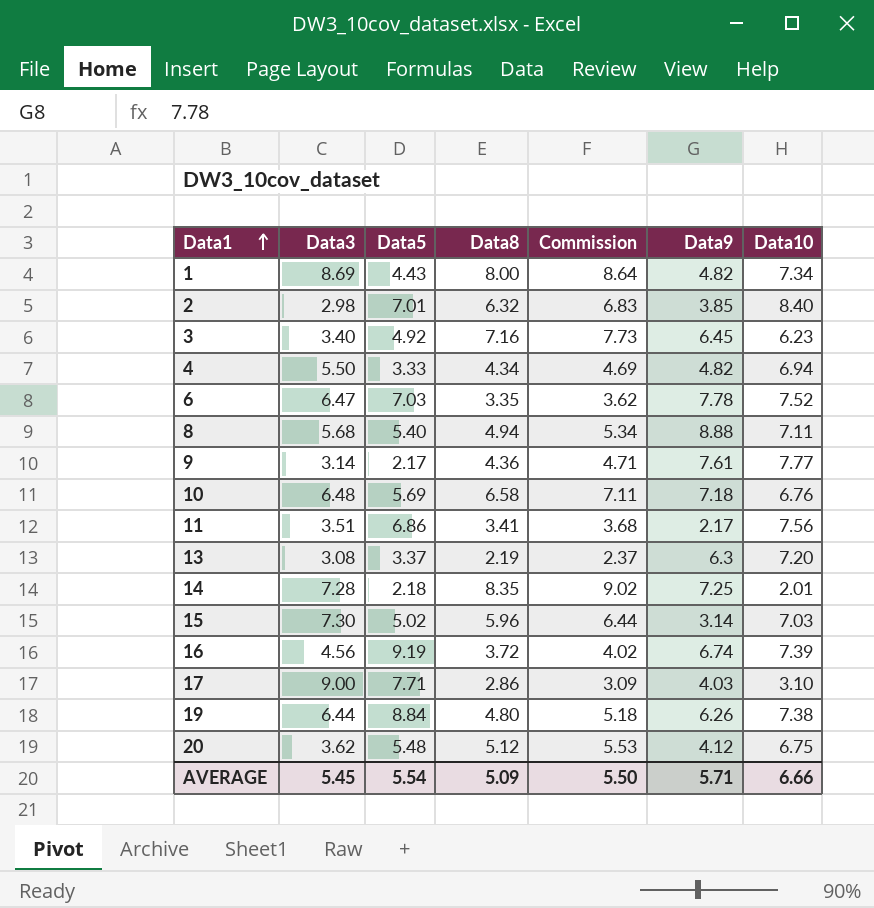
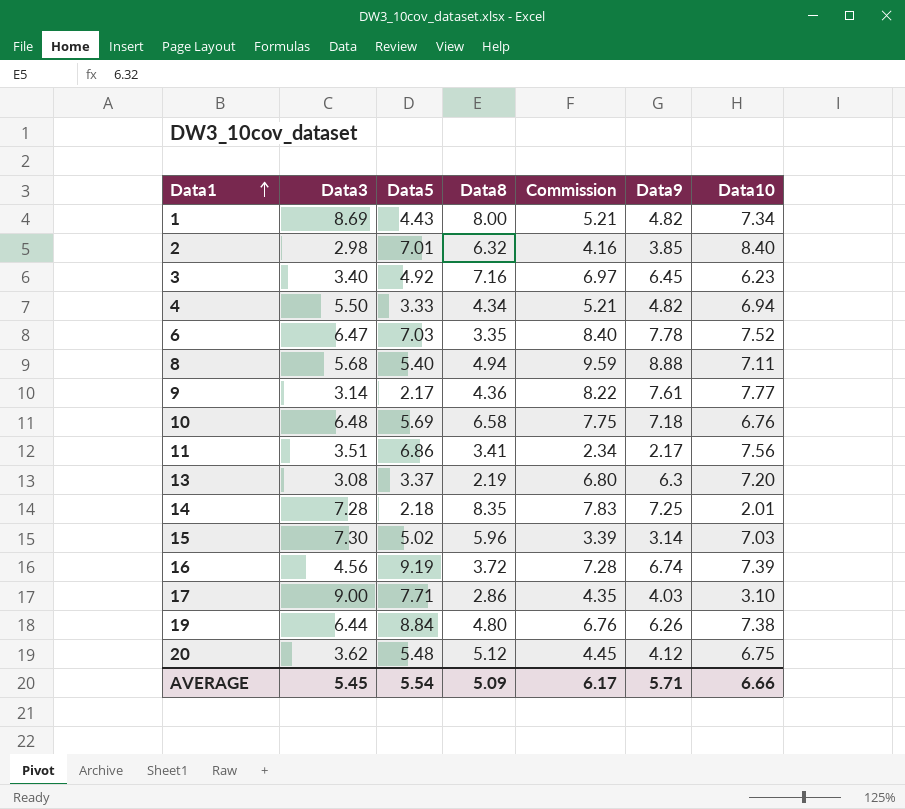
column Commission | formula: [Data8] * 1.08 -> [Data9] * 1.08
AVERAGE | Commission: 5.50 -> 6.17

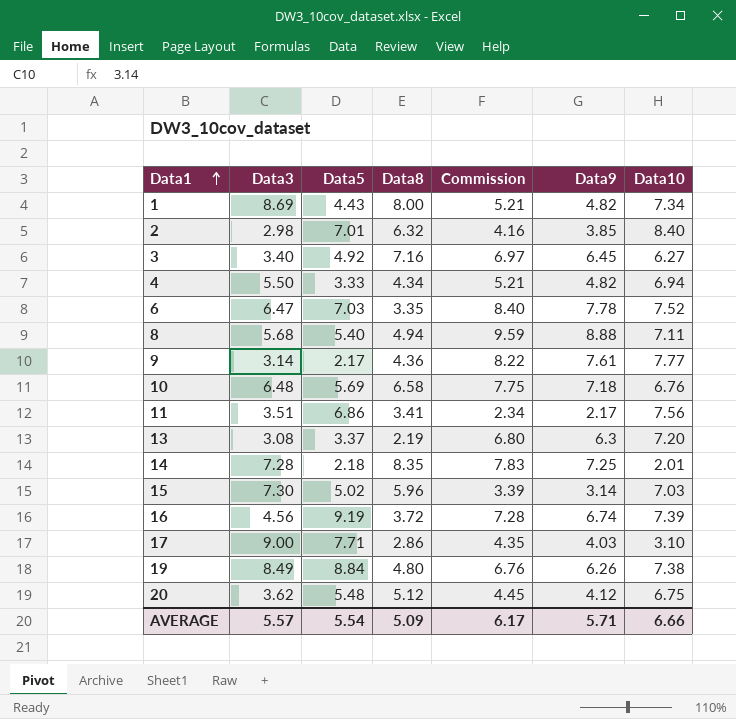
3 | Data10: 6.23 -> 6.27
19 | Data3: 6.44 -> 8.49
AVERAGE | Data3: 5.45 -> 5.57

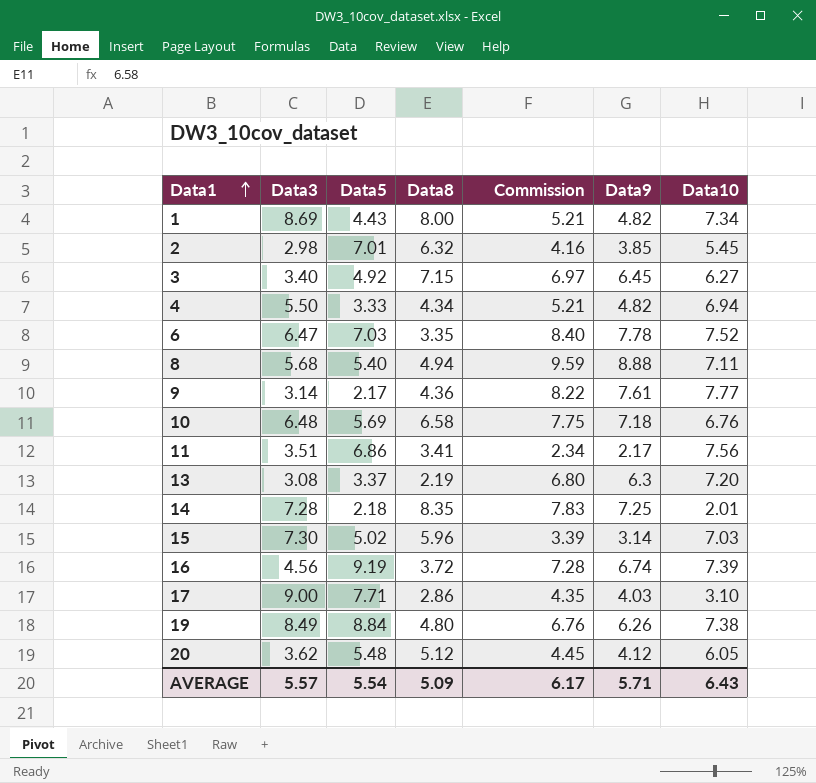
2 | Data10: 8.40 -> 5.45
3 | Data8: 7.16 -> 7.15
20 | Data10: 6.75 -> 6.05
AVERAGE | Data10: 6.66 -> 6.43

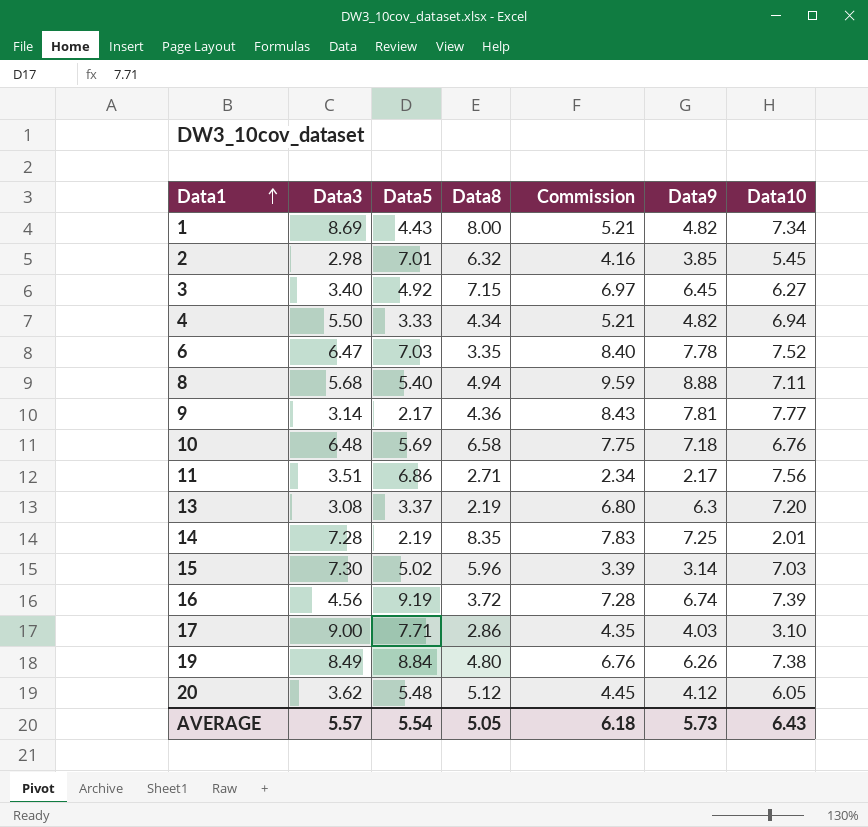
9 | Commission: 8.22 -> 8.43
9 | Data9: 7.61 -> 7.81
11 | Data8: 3.41 -> 2.71
14 | Data5: 2.18 -> 2.19
AVERAGE | Data8: 5.09 -> 5.05
AVERAGE | Commission: 6.17 -> 6.18
AVERAGE | Data9: 5.71 -> 5.73

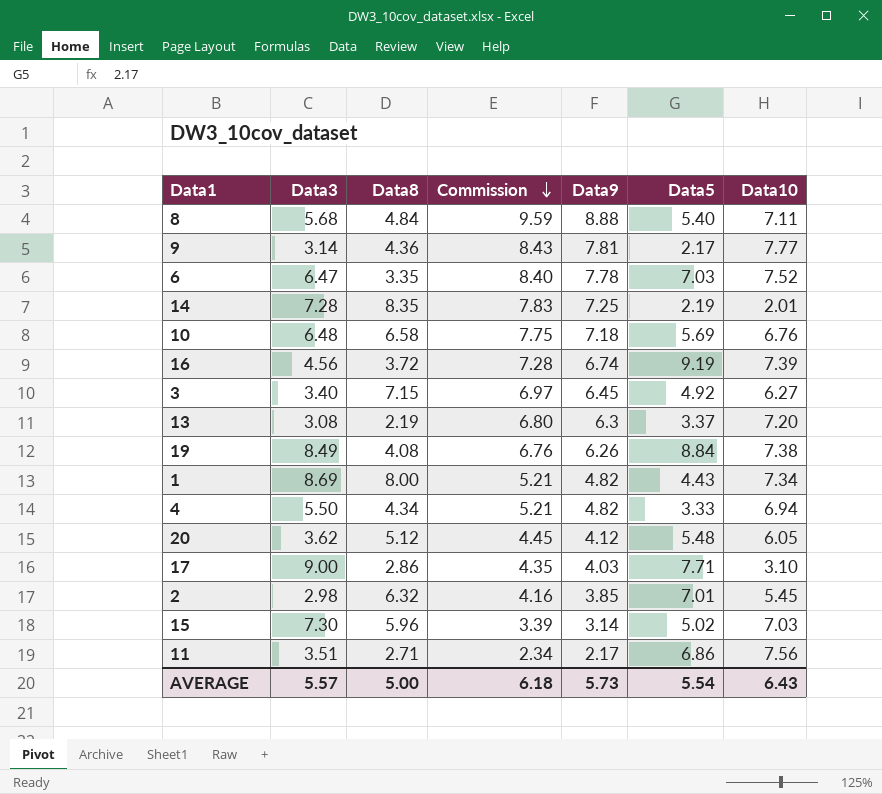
row order: Data1 ascending -> Commission descending
column Data5 | position: 3 -> 6
8 | Data8: 4.94 -> 4.84
19 | Data8: 4.80 -> 4.08
AVERAGE | Data8: 5.05 -> 5.00

